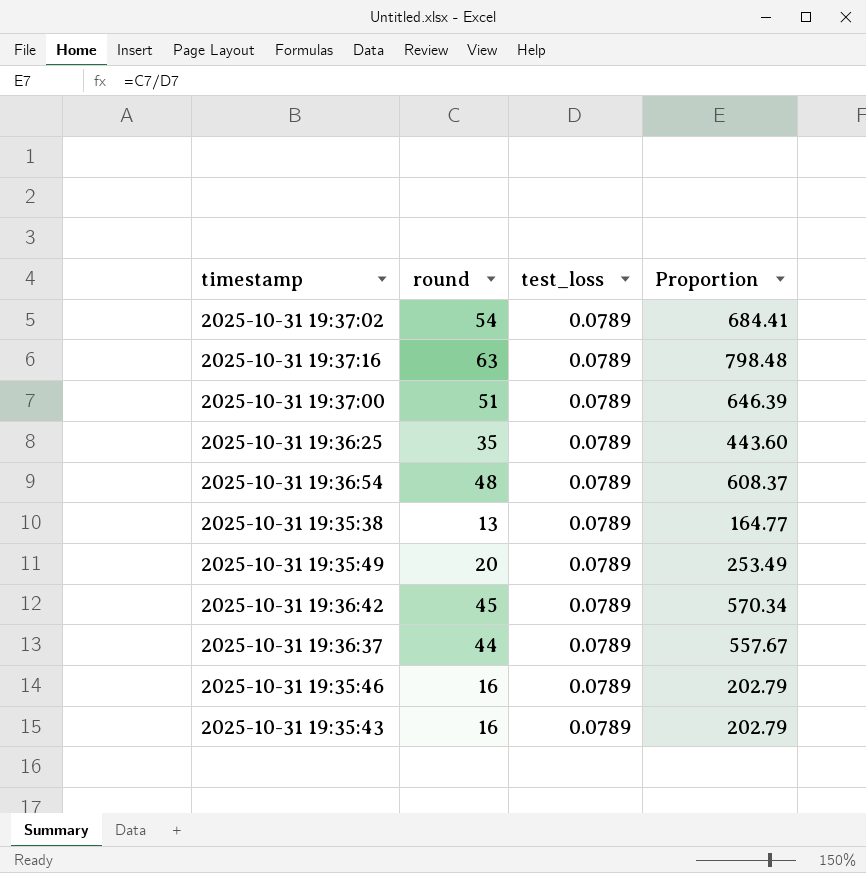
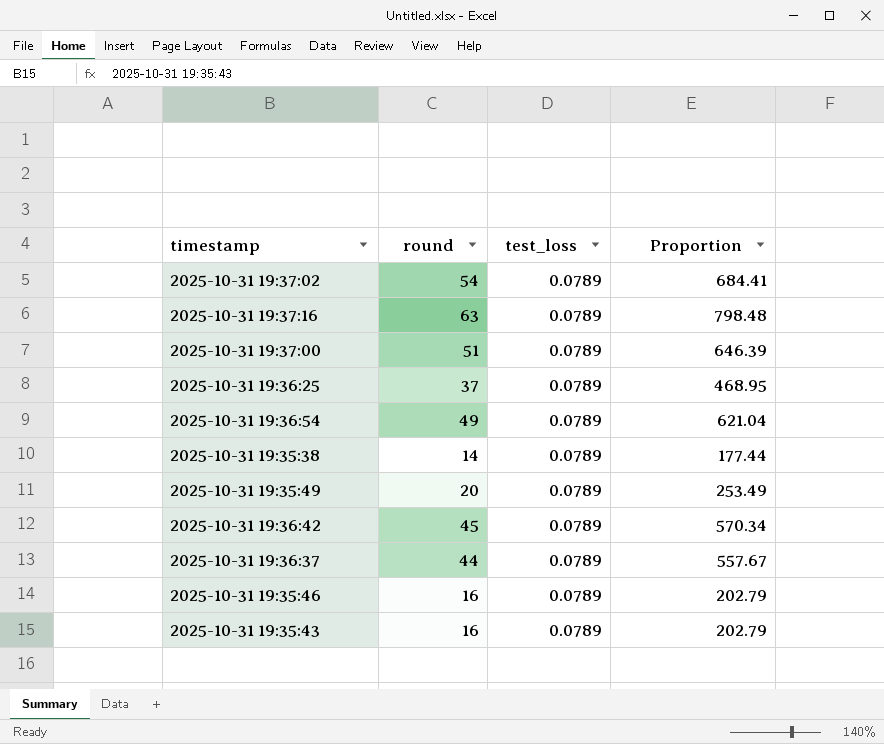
2025-10-31 19:36:25 | round: 35 -> 37
2025-10-31 19:36:25 | Proportion: 443.60 -> 468.95
2025-10-31 19:36:54 | round: 48 -> 49
2025-10-31 19:36:54 | Proportion: 608.37 -> 621.04
2025-10-31 19:35:38 | round: 13 -> 14
2025-10-31 19:35:38 | Proportion: 164.77 -> 177.44

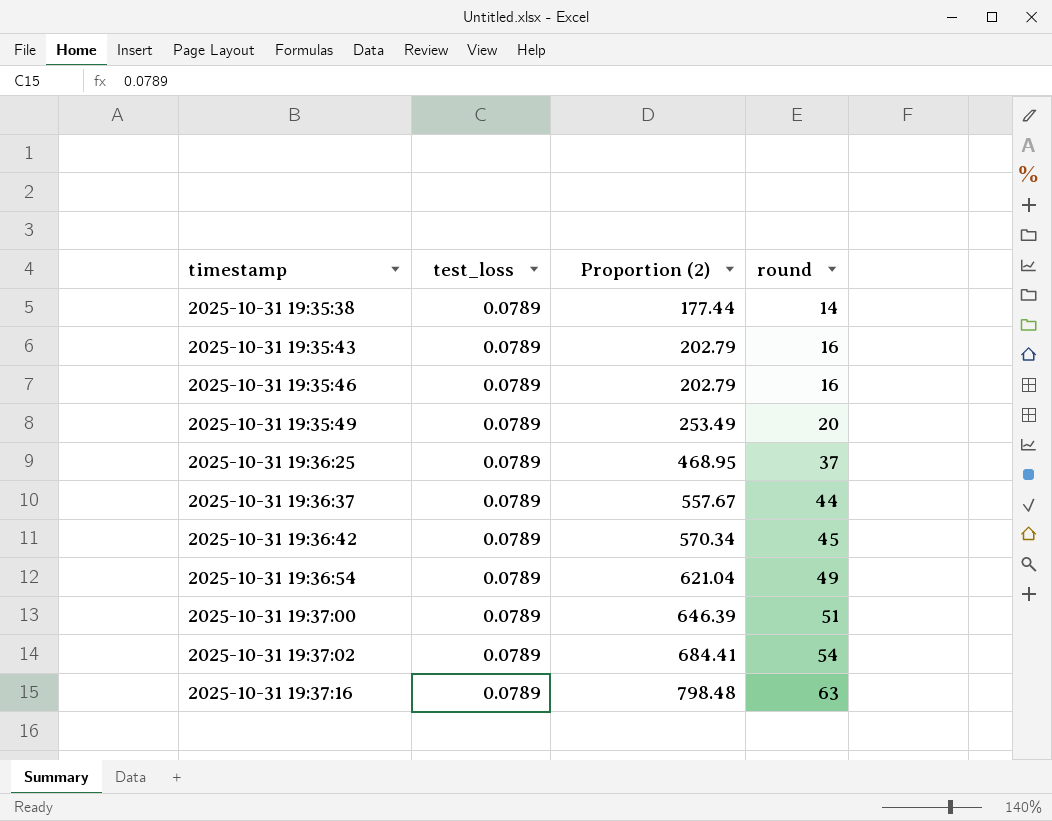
row order: none -> timestamp ascending
column name: Proportion -> Proportion (2)
column round | position: 2 -> 4

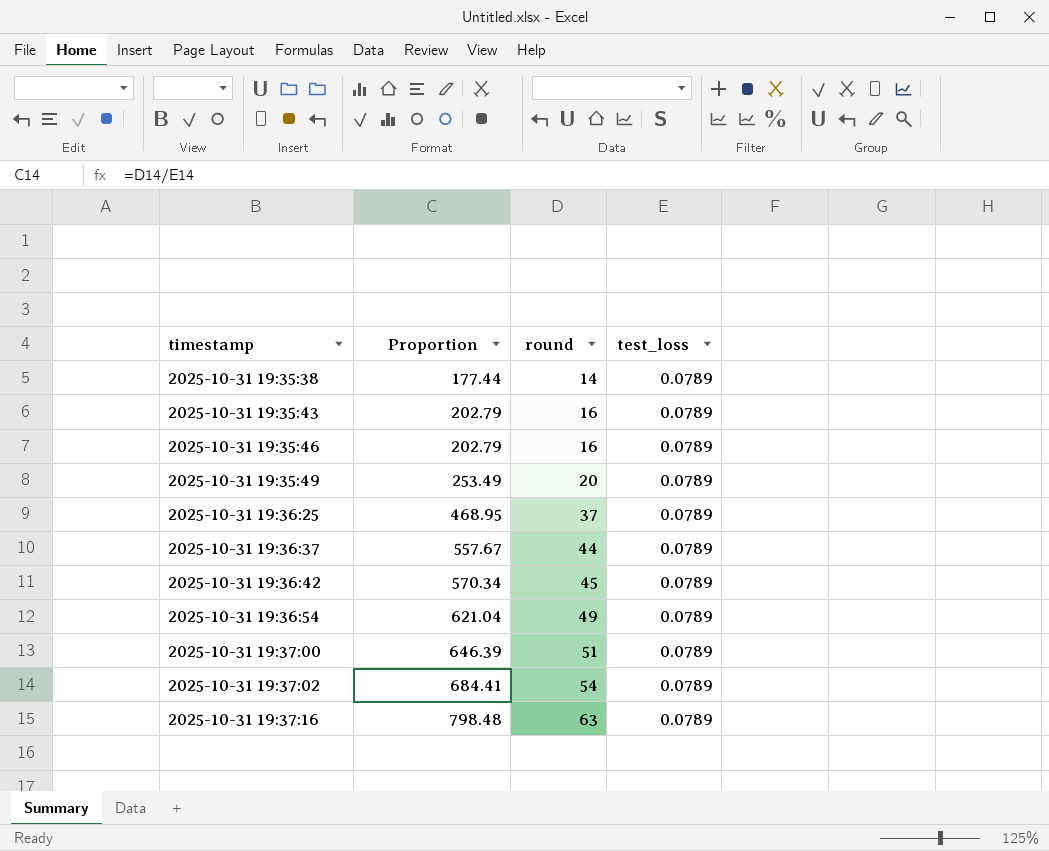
column name: Proportion (2) -> Proportion
column test_loss | position: 2 -> 4

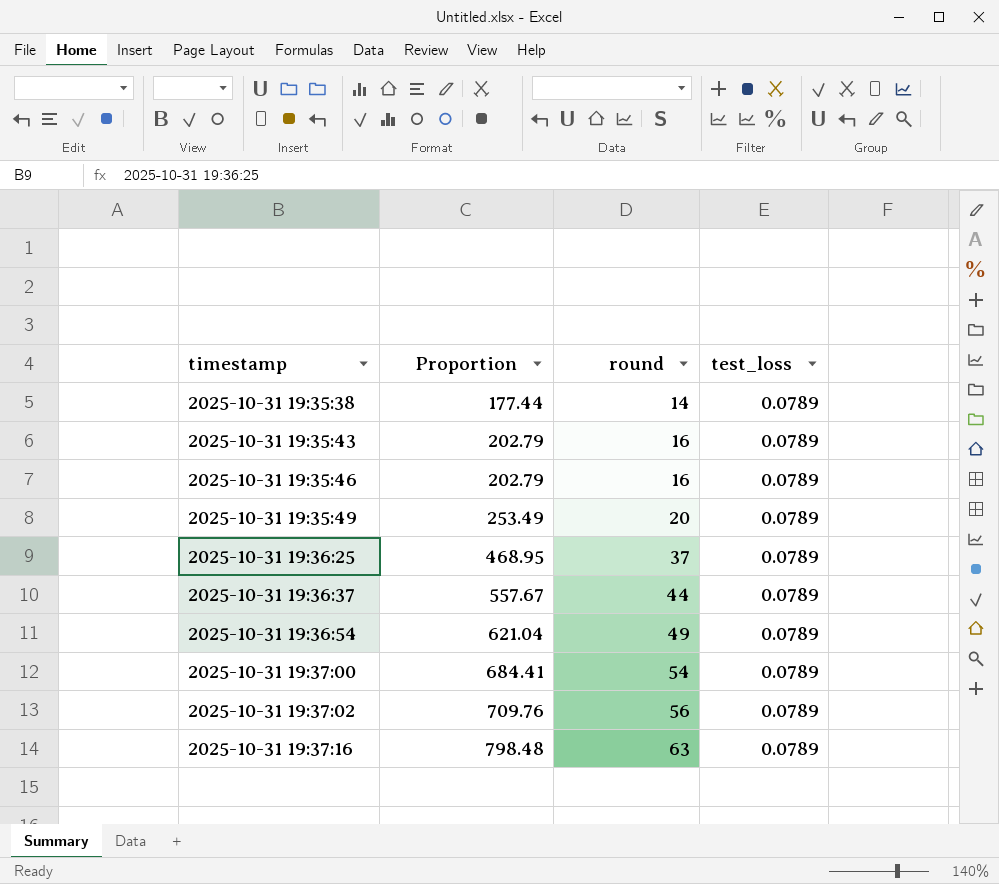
row 2025-10-31 19:36:42: 570.34 | 45 | 0.0789 -> none
2025-10-31 19:37:00 | Proportion: 646.39 -> 684.41
2025-10-31 19:37:00 | round: 51 -> 54
2025-10-31 19:37:02 | Proportion: 684.41 -> 709.76
2025-10-31 19:37:02 | round: 54 -> 56

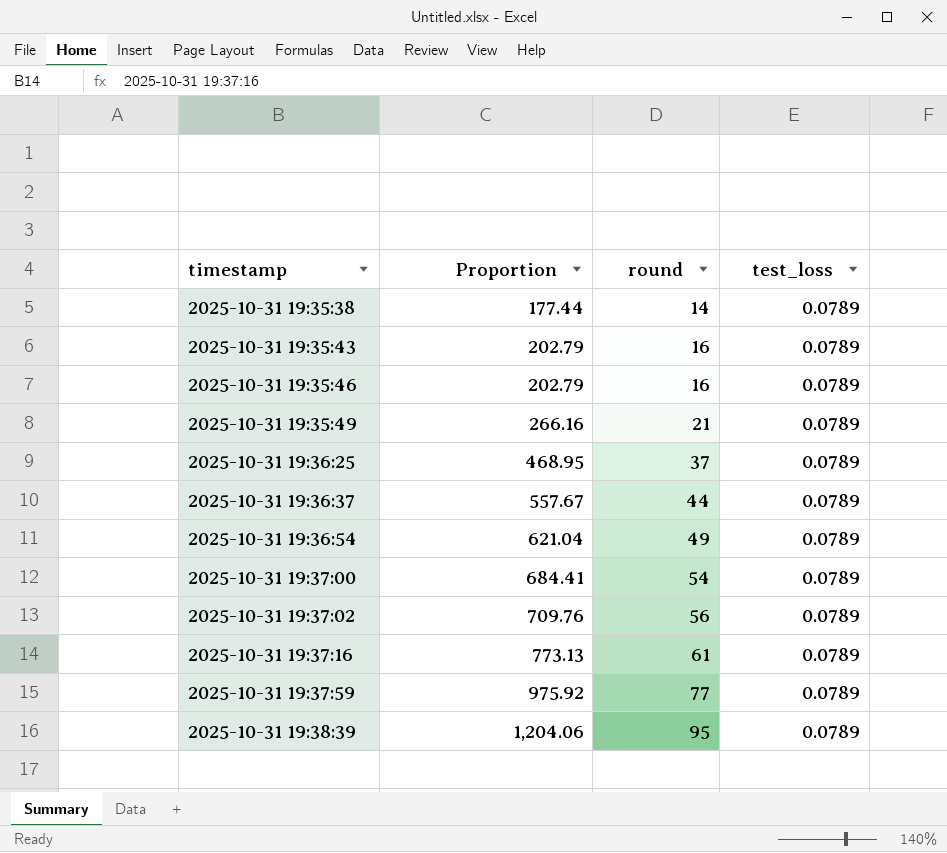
2025-10-31 19:35:49 | Proportion: 253.49 -> 266.16
2025-10-31 19:35:49 | round: 20 -> 21
2025-10-31 19:37:16 | Proportion: 798.48 -> 773.13
2025-10-31 19:37:16 | round: 63 -> 61
row 2025-10-31 19:37:59: none -> 975.92 | 77 | 0.0789
row 2025-10-31 19:38:39: none -> 1,204.06 | 95 | 0.0789

